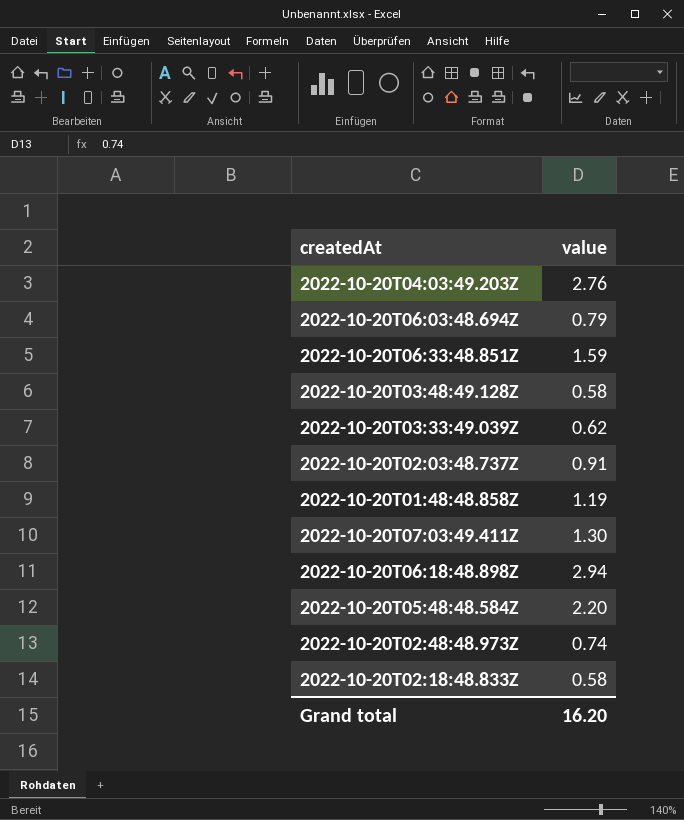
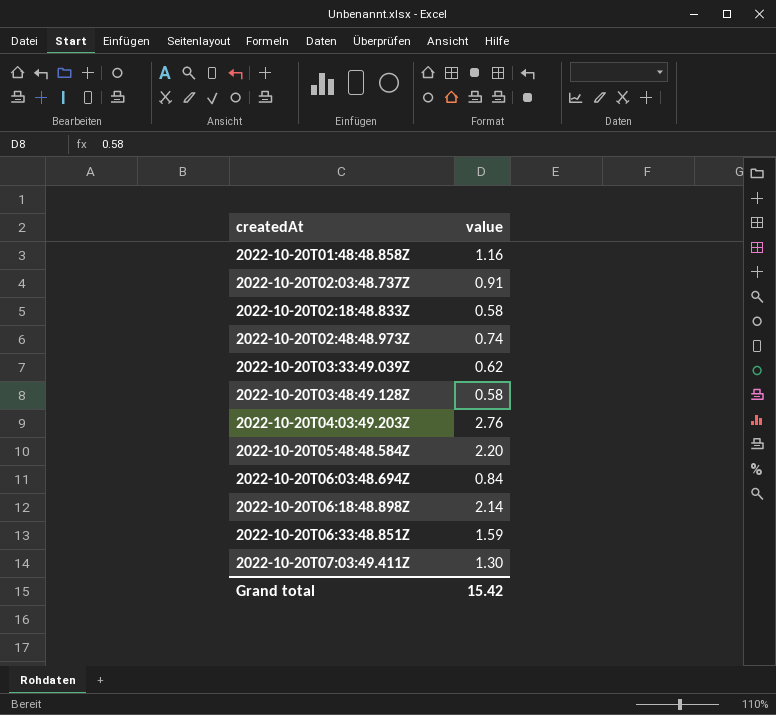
row order: none -> createdAt ascending
2022-10-20T01:48:48.858Z | value: 1.19 -> 1.16
2022-10-20T06:03:48.694Z | value: 0.79 -> 0.84
2022-10-20T06:18:48.898Z | value: 2.94 -> 2.14
Grand total | value: 16.20 -> 15.42

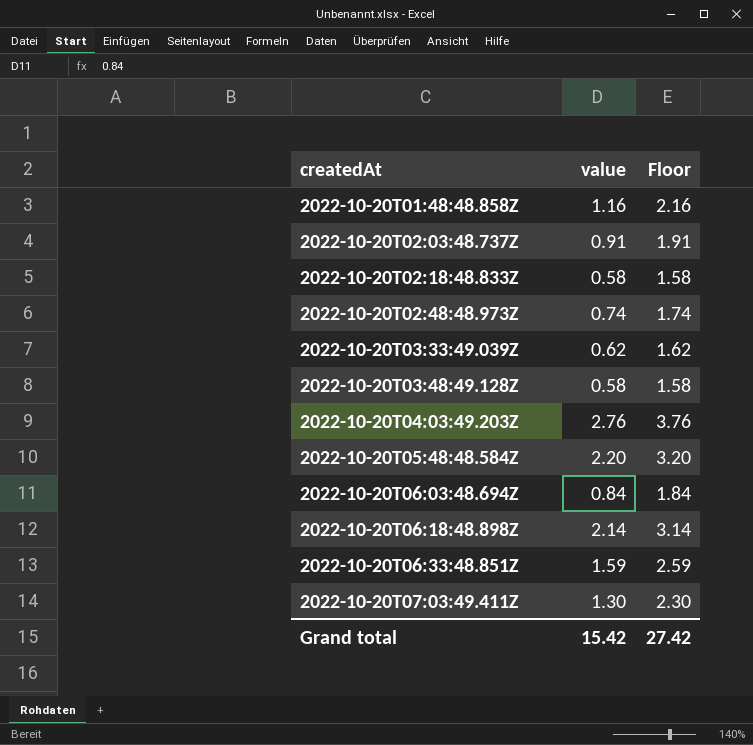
column Floor | formula: none -> [value] + 1

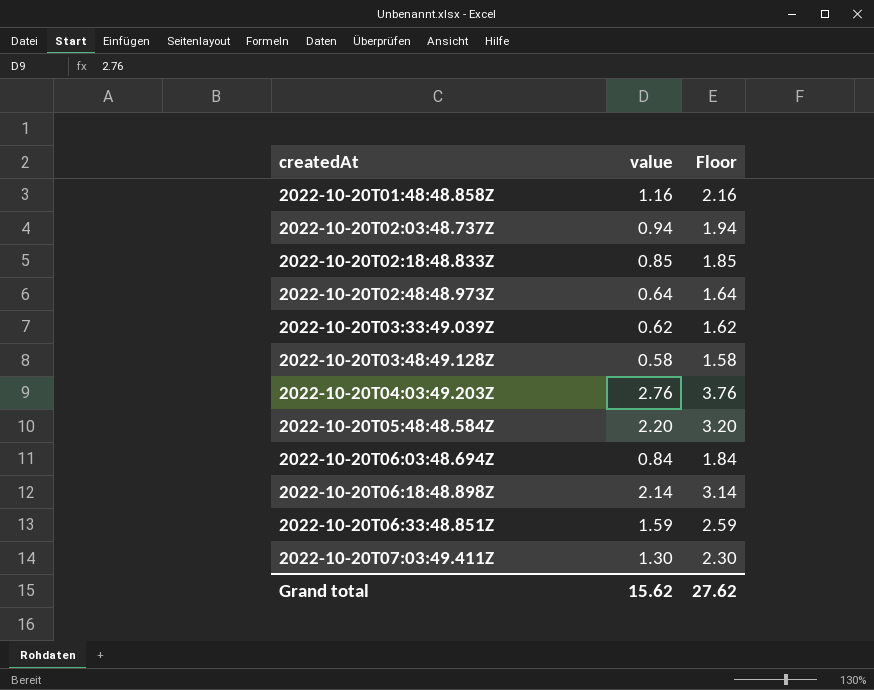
2022-10-20T02:03:48.737Z | value: 0.91 -> 0.94
2022-10-20T02:03:48.737Z | Floor: 1.91 -> 1.94
2022-10-20T02:18:48.833Z | value: 0.58 -> 0.85
2022-10-20T02:18:48.833Z | Floor: 1.58 -> 1.85
2022-10-20T02:48:48.973Z | value: 0.74 -> 0.64
2022-10-20T02:48:48.973Z | Floor: 1.74 -> 1.64
Grand total | value: 15.42 -> 15.62
Grand total | Floor: 27.42 -> 27.62

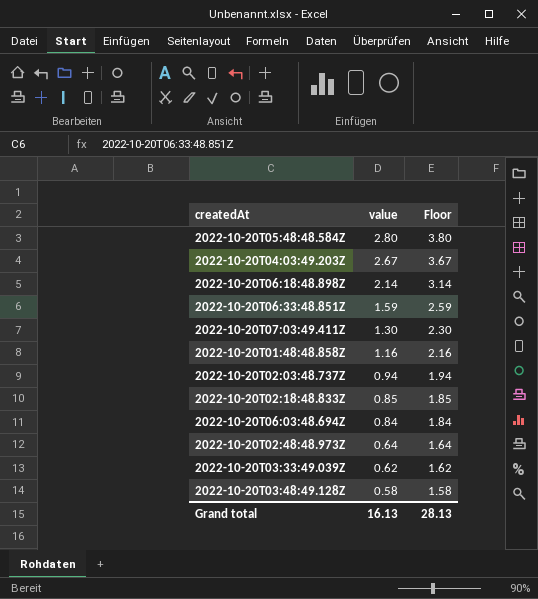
row order: createdAt ascending -> value descending
2022-10-20T05:48:48.584Z | value: 2.20 -> 2.80
2022-10-20T05:48:48.584Z | Floor: 3.20 -> 3.80
2022-10-20T04:03:49.203Z | value: 2.76 -> 2.67
2022-10-20T04:03:49.203Z | Floor: 3.76 -> 3.67
Grand total | value: 15.62 -> 16.13
Grand total | Floor: 27.62 -> 28.13

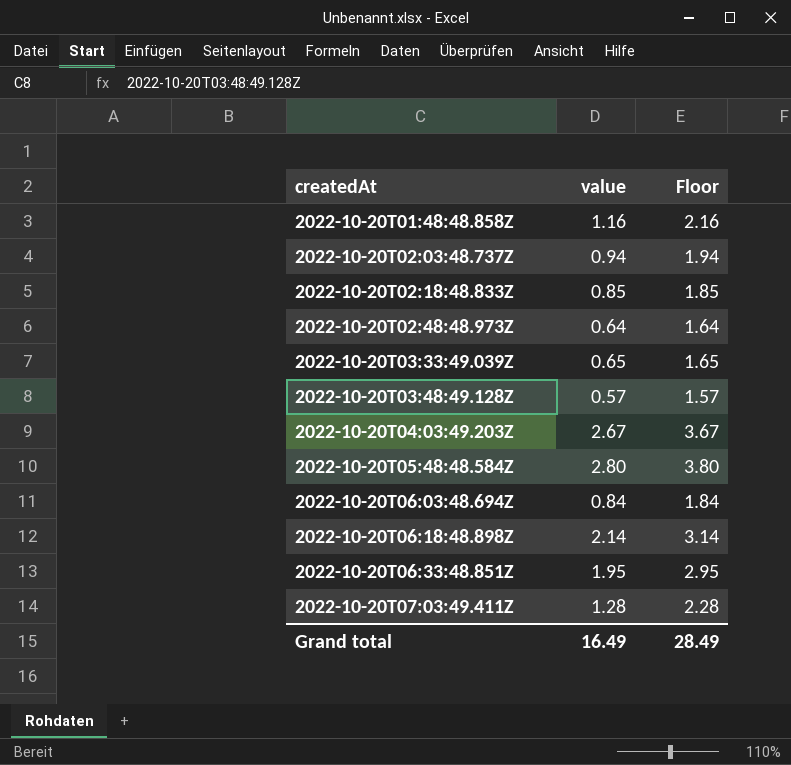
row order: value descending -> createdAt ascending
2022-10-20T03:33:49.039Z | value: 0.62 -> 0.65
2022-10-20T03:33:49.039Z | Floor: 1.62 -> 1.65
2022-10-20T03:48:49.128Z | value: 0.58 -> 0.57
2022-10-20T03:48:49.128Z | Floor: 1.58 -> 1.57
2022-10-20T06:33:48.851Z | value: 1.59 -> 1.95
2022-10-20T06:33:48.851Z | Floor: 2.59 -> 2.95
2022-10-20T07:03:49.411Z | value: 1.30 -> 1.28
2022-10-20T07:03:49.411Z | Floor: 2.30 -> 2.28
Grand total | value: 16.13 -> 16.49
Grand total | Floor: 28.13 -> 28.49

